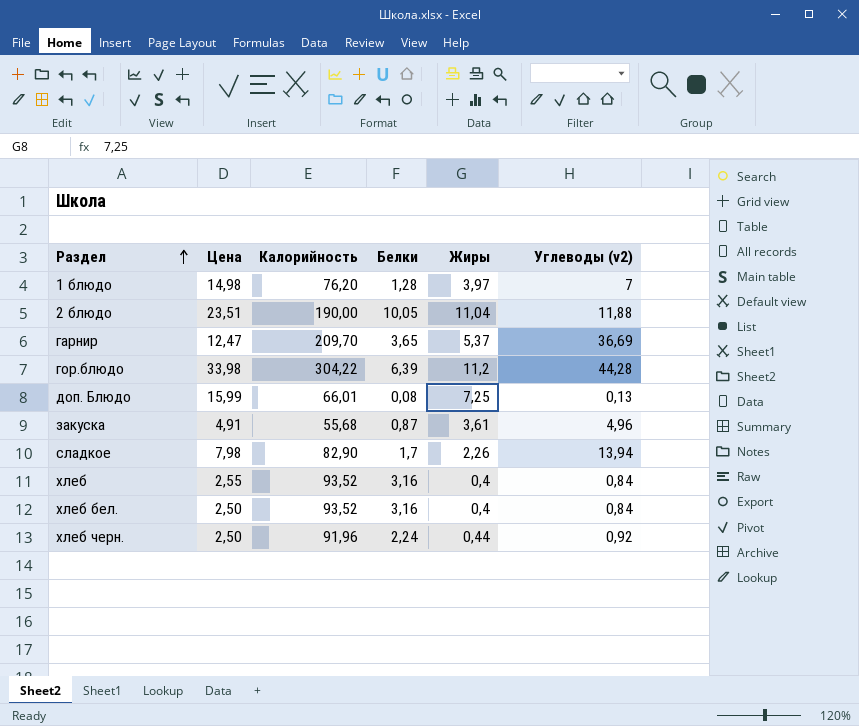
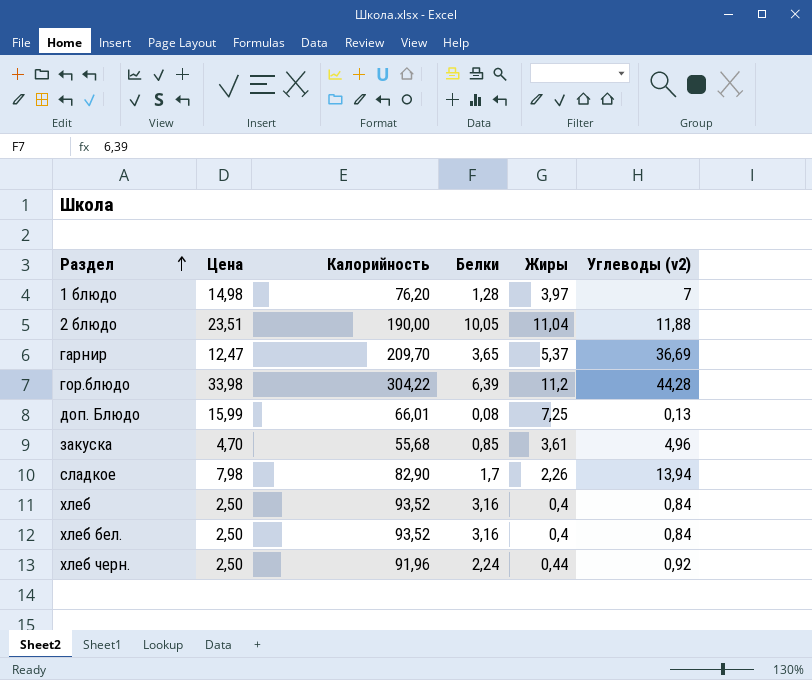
закуска | Цена: 4,91 -> 4,70
закуска | Белки: 0,87 -> 0,85
хлеб | Цена: 2,55 -> 2,50

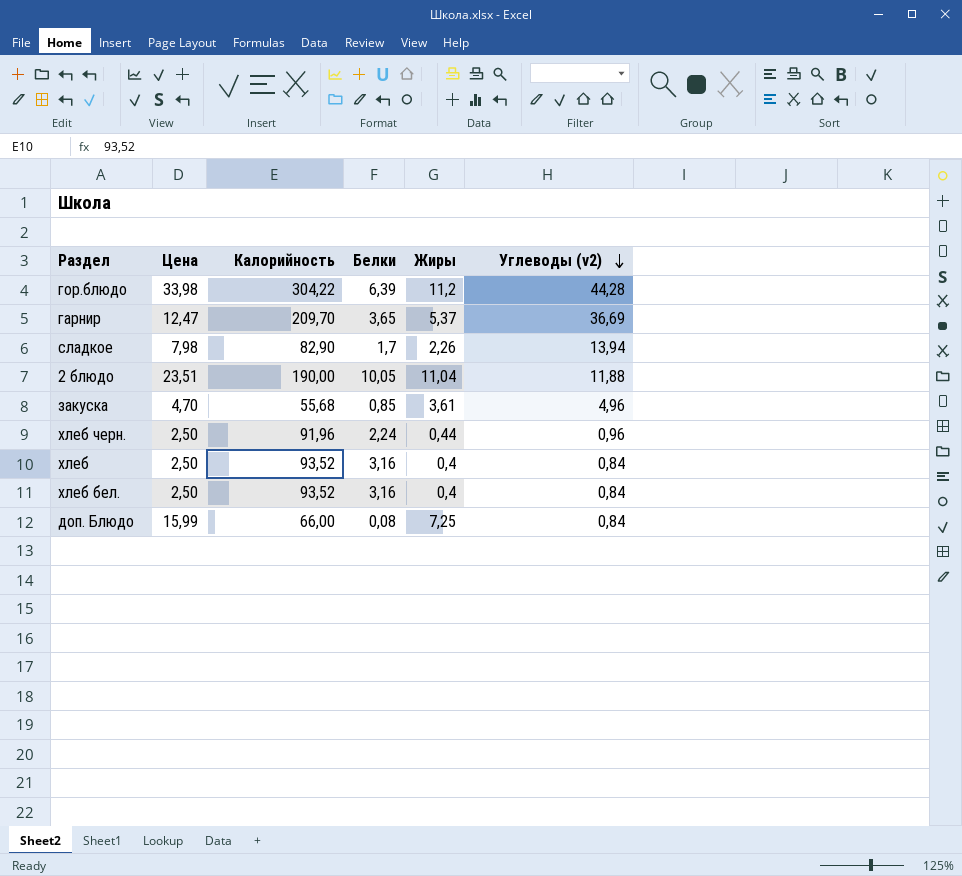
row order: Раздел ascending -> Углеводы (v2) descending
row 1 блюдо: 14,98 | 76,20 | 1,28 | 3,97 | 7 -> none
хлеб черн. | Углеводы (v2): 0,92 -> 0,96
доп. Блюдо | Калорийность: 66,01 -> 66,00
доп. Блюдо | Углеводы (v2): 0,13 -> 0,84

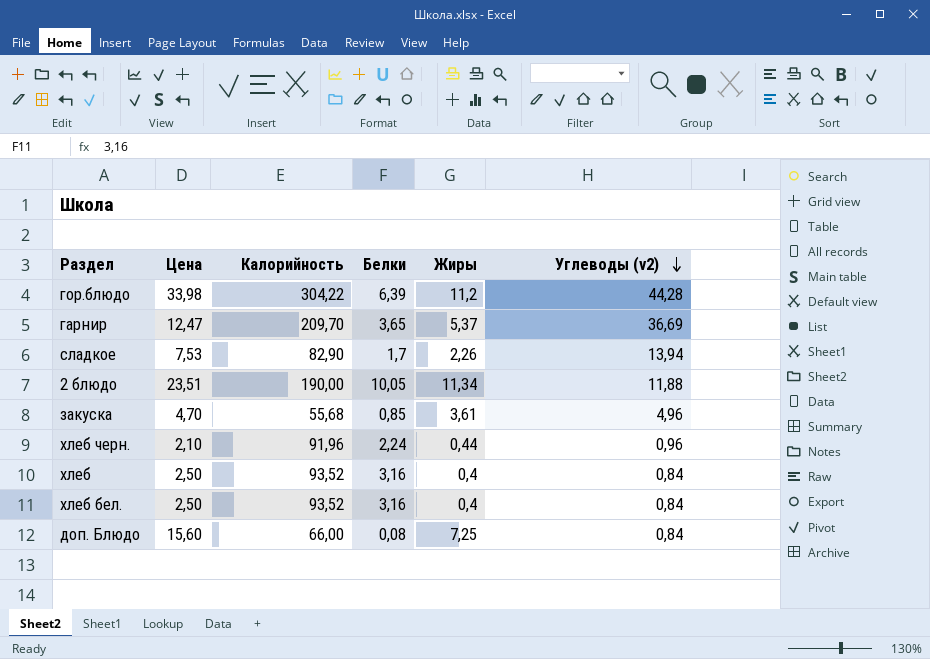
сладкое | Цена: 7,98 -> 7,53
2 блюдо | Жиры: 11,04 -> 11,34
хлеб черн. | Цена: 2,50 -> 2,10
доп. Блюдо | Цена: 15,99 -> 15,60

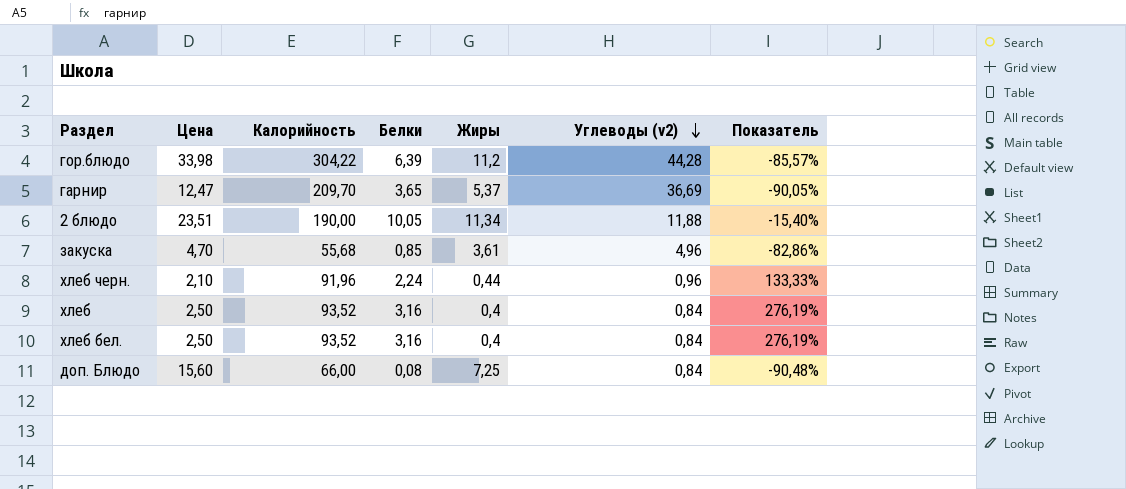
column Показатель | formula: none -> ([Белки] - [Углеводы (v2)]) / [Углеводы (v2)]
row сладкое: 7,53 | 82,90 | 1,7 | 2,26 | 13,94 -> none

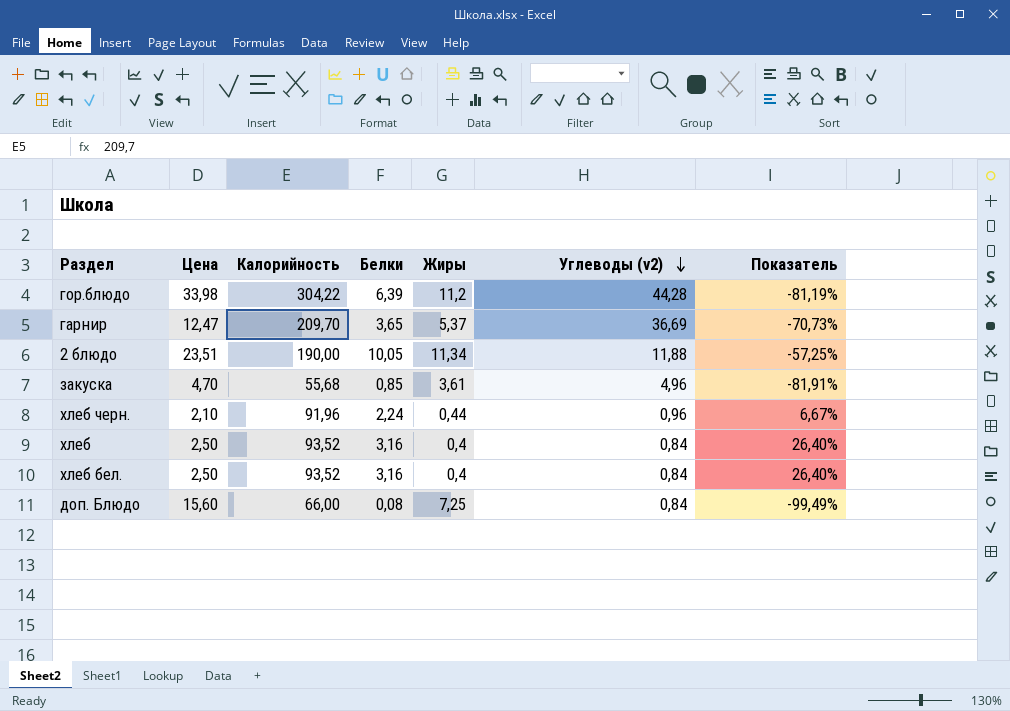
column Показатель | formula: ([Белки] - [Углеводы (v2)]) / [Углеводы (v2)] -> ([Белки] - [Цена]) / [Цена]

